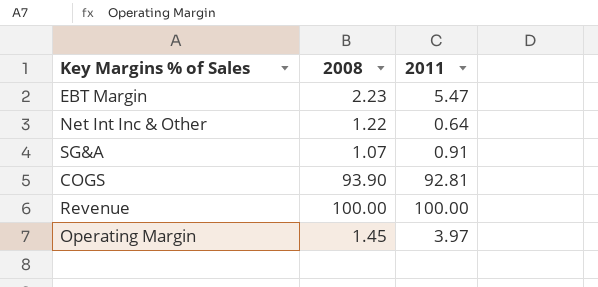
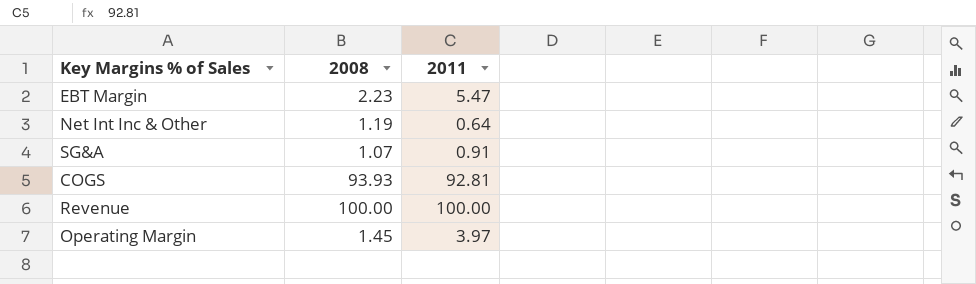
Net Int Inc & Other | 2008: 1.22 -> 1.19
COGS | 2008: 93.90 -> 93.93

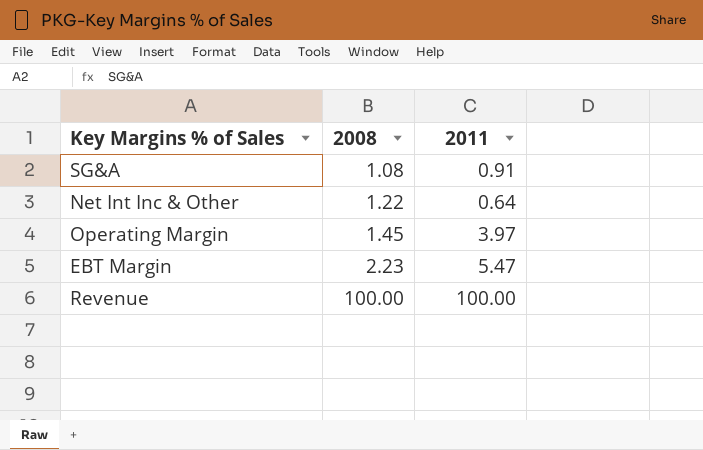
row order: none -> 2008 ascending
row COGS: 93.93 | 92.81 -> none
SG&A | 2008: 1.07 -> 1.08
Net Int Inc & Other | 2008: 1.19 -> 1.22

